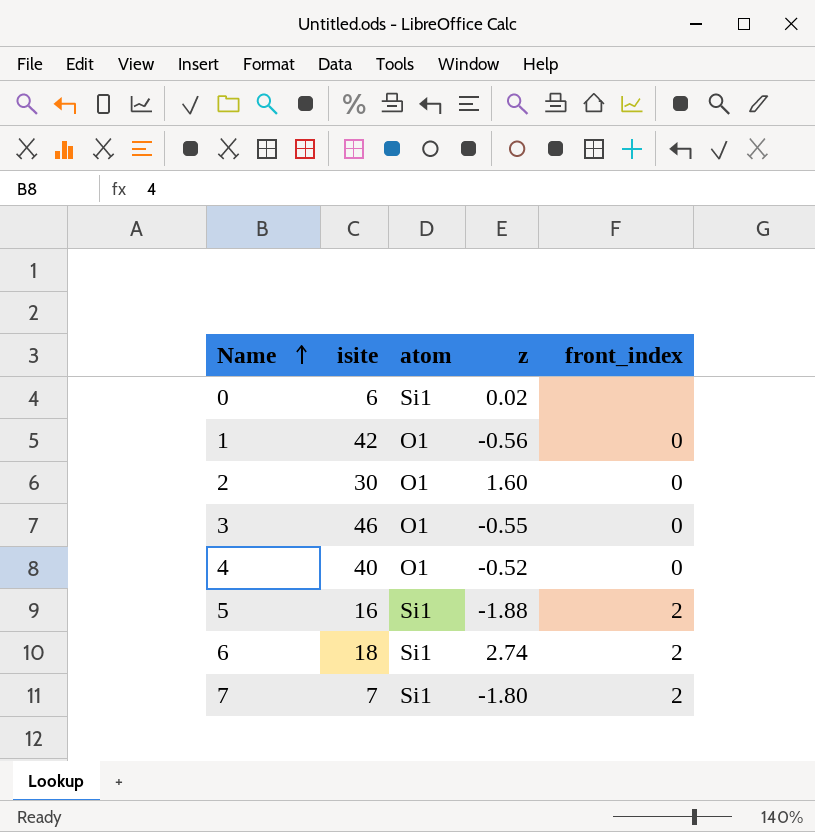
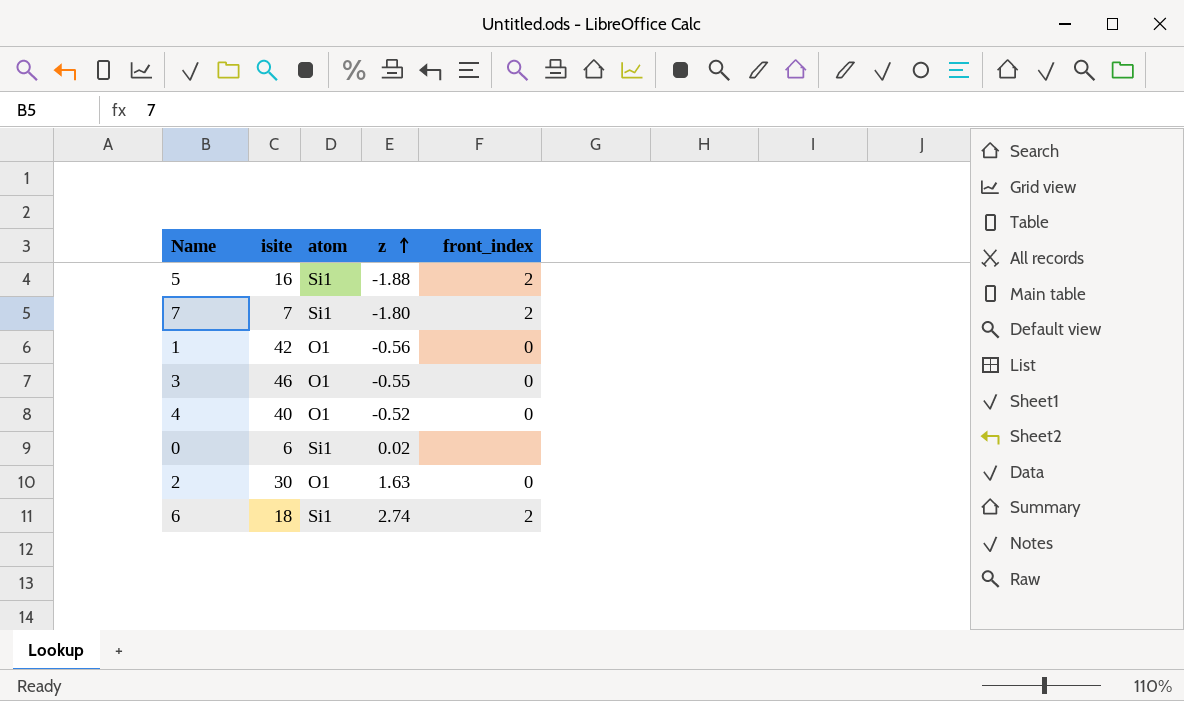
row order: Name ascending -> z ascending
2 | z: 1.60 -> 1.63

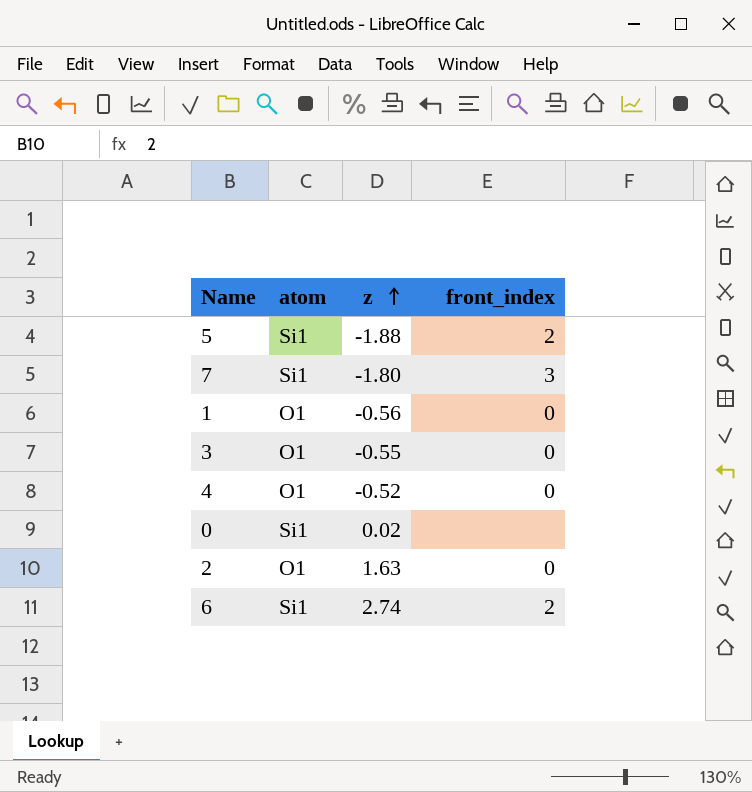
column isite | position: 2 -> none
7 | front_index: 2 -> 3

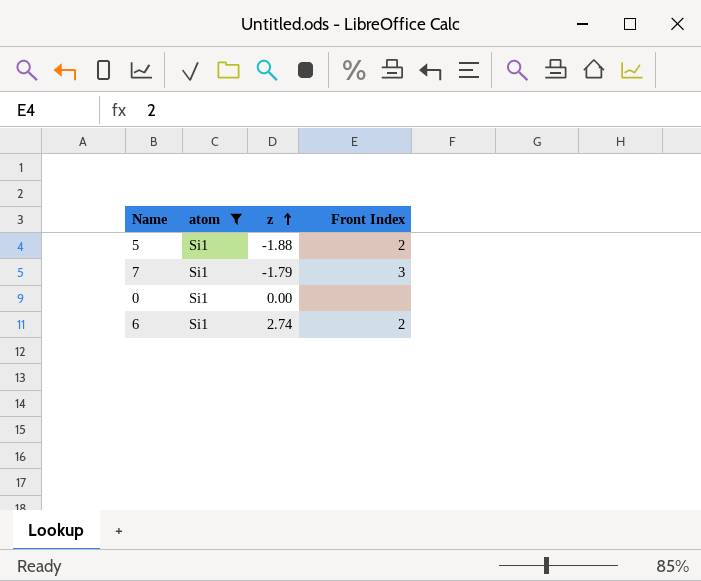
filter: none -> atom = Si1
column name: front_index -> Front Index
7 | z: -1.80 -> -1.79
0 | z: 0.02 -> 0.00

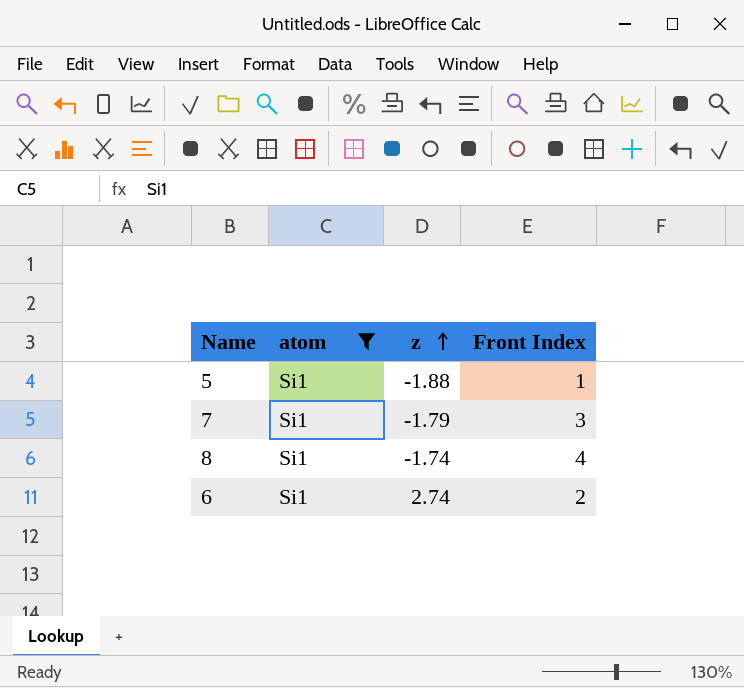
row 0: Si1 | 0.00 | none -> none
5 | Front Index: 2 -> 1
row 8: none -> Si1 | -1.74 | 4

